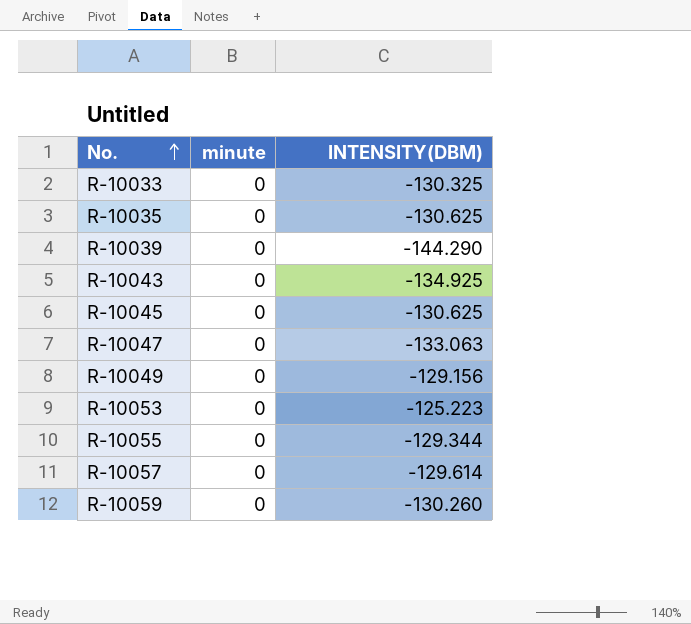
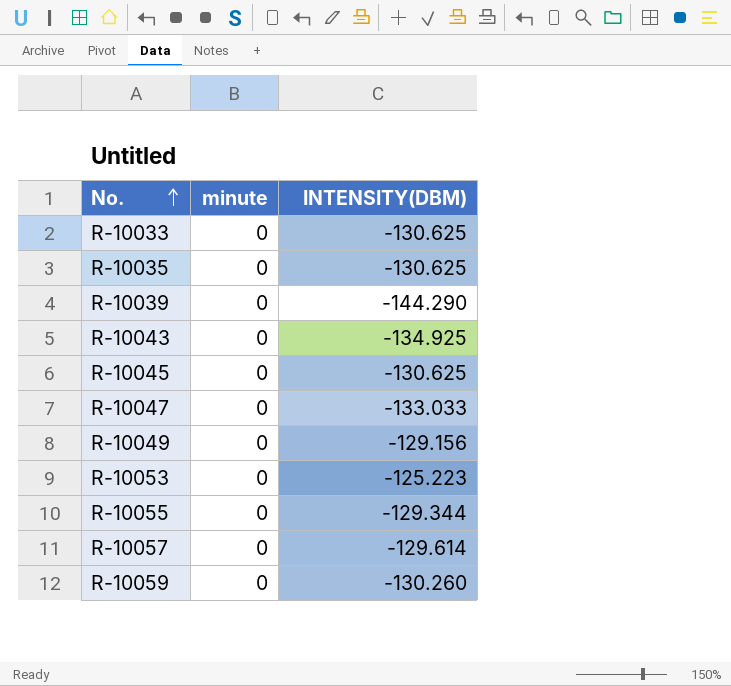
R-10033 | INTENSITY(DBM): -130.325 -> -130.625
R-10047 | INTENSITY(DBM): -133.063 -> -133.033

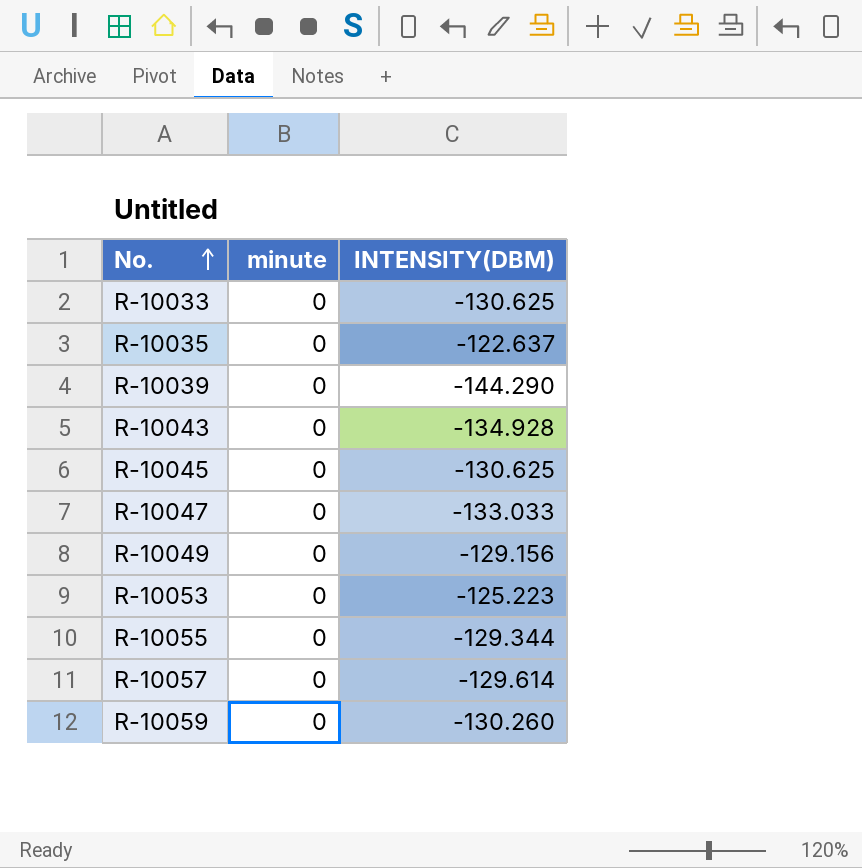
R-10035 | INTENSITY(DBM): -130.625 -> -122.637
R-10043 | INTENSITY(DBM): -134.925 -> -134.928

